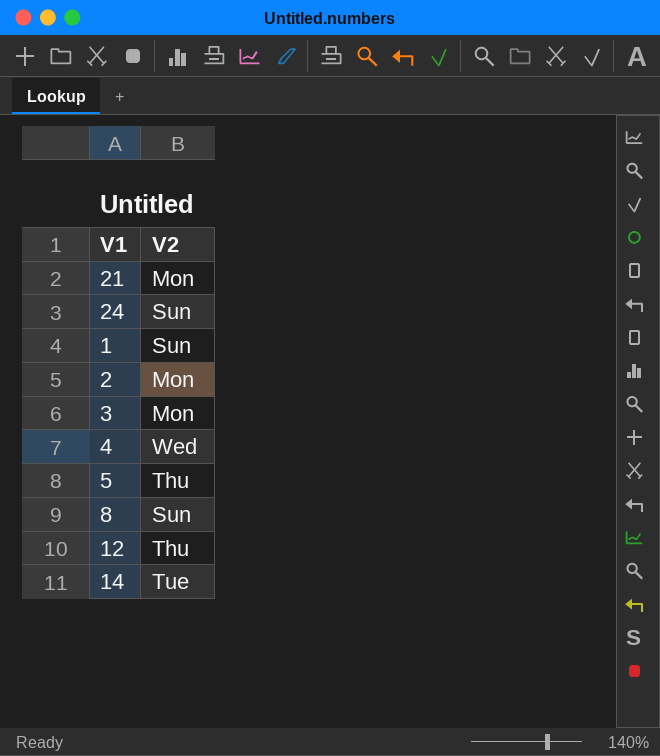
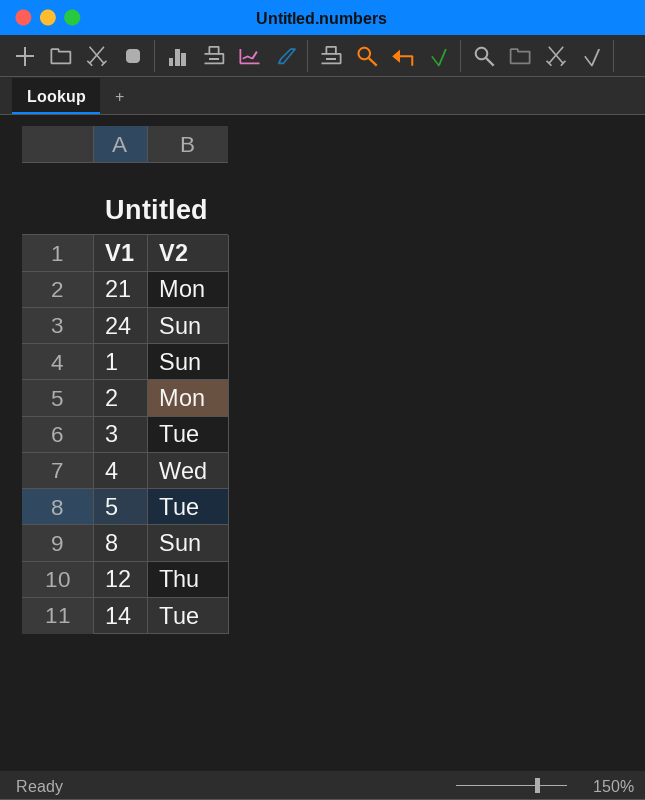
3 | V2: Mon -> Tue
5 | V2: Thu -> Tue

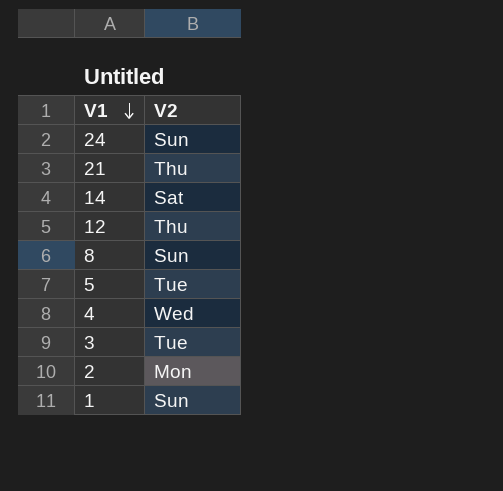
row order: none -> V1 descending
21 | V2: Mon -> Thu
14 | V2: Tue -> Sat

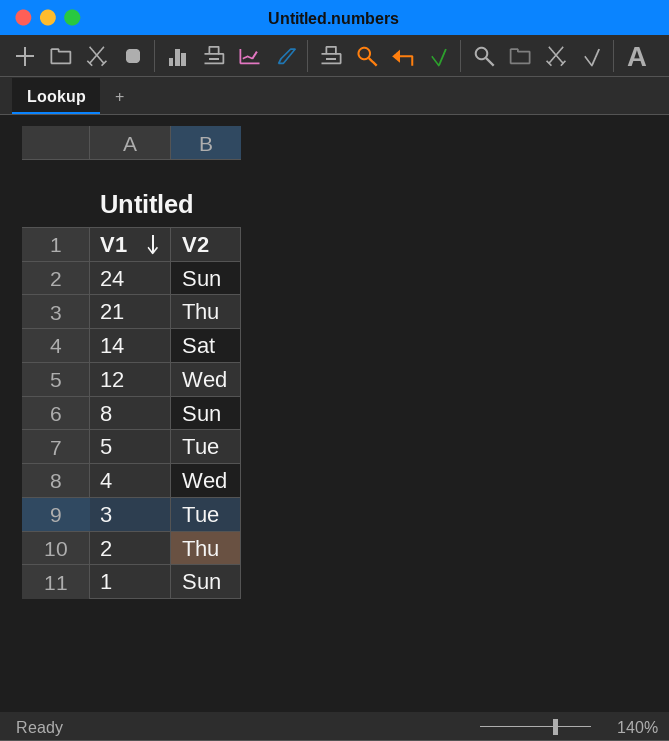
12 | V2: Thu -> Wed
2 | V2: Mon -> Thu

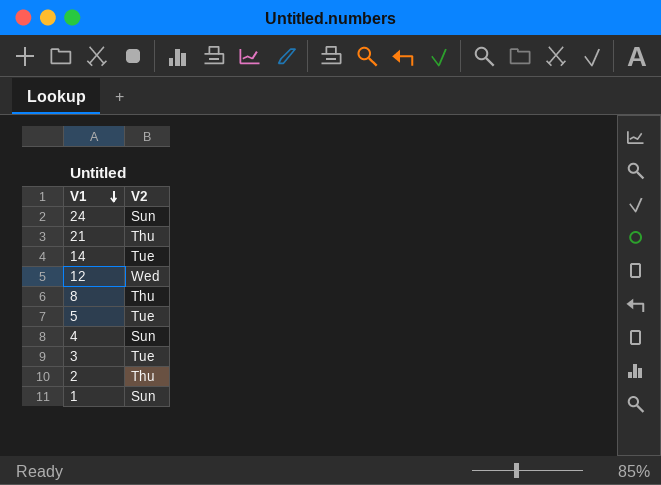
14 | V2: Sat -> Tue
8 | V2: Sun -> Thu
4 | V2: Wed -> Sun

